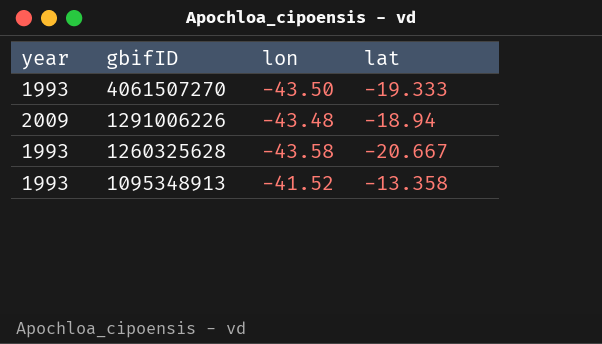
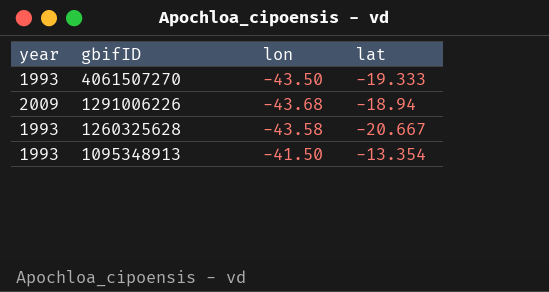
1291006226 | lon: -43.48 -> -43.68
1095348913 | lon: -41.52 -> -41.50
1095348913 | lat: -13.358 -> -13.354

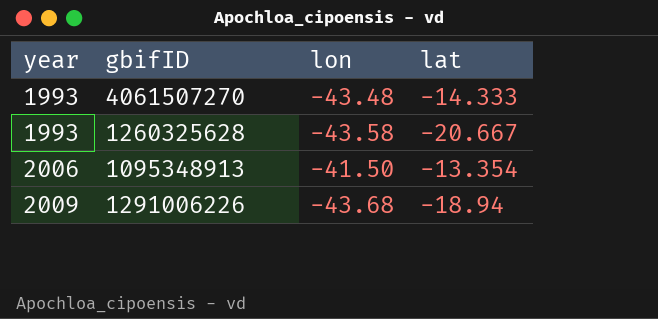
row order: gbifID descending -> year ascending
4061507270 | lon: -43.50 -> -43.48
4061507270 | lat: -19.333 -> -14.333
1095348913 | year: 1993 -> 2006

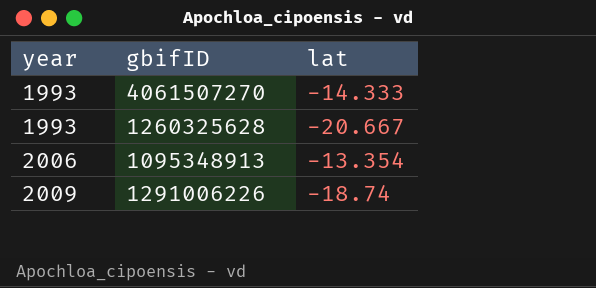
column lon | position: 3 -> none
1291006226 | lat: -18.94 -> -18.74

